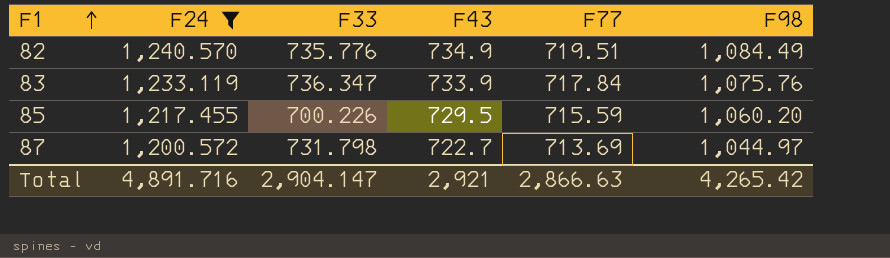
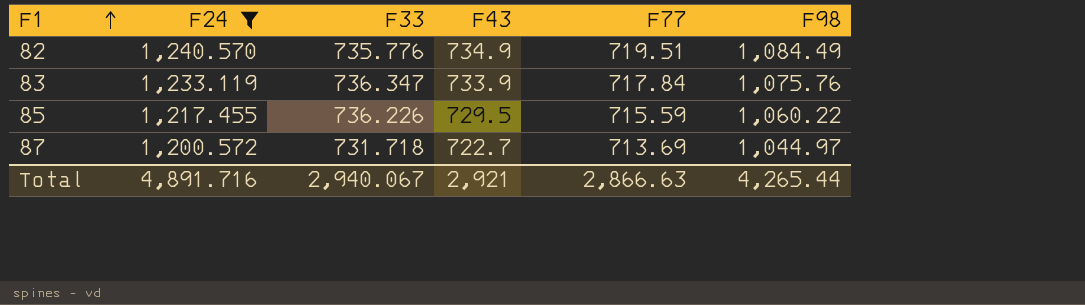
85 | F33: 700.226 -> 736.226
85 | F98: 1,060.20 -> 1,060.22
87 | F33: 731.798 -> 731.718
Total | F33: 2,904.147 -> 2,940.067
Total | F98: 4,265.42 -> 4,265.44

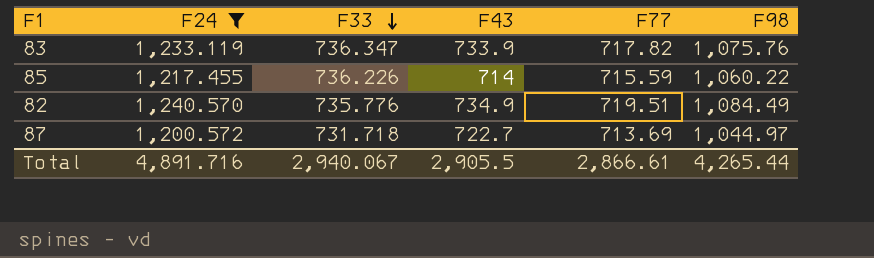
row order: F1 ascending -> F33 descending
83 | F77: 717.84 -> 717.82
85 | F43: 729.5 -> 714
Total | F43: 2,921 -> 2,905.5
Total | F77: 2,866.63 -> 2,866.61

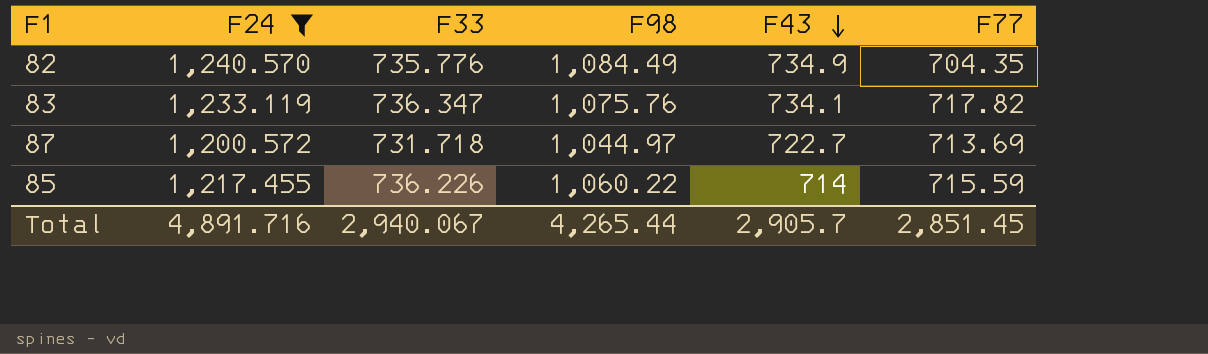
row order: F33 descending -> F43 descending
column F98 | position: 6 -> 4
82 | F77: 719.51 -> 704.35
83 | F43: 733.9 -> 734.1
Total | F43: 2,905.5 -> 2,905.7
Total | F77: 2,866.61 -> 2,851.45

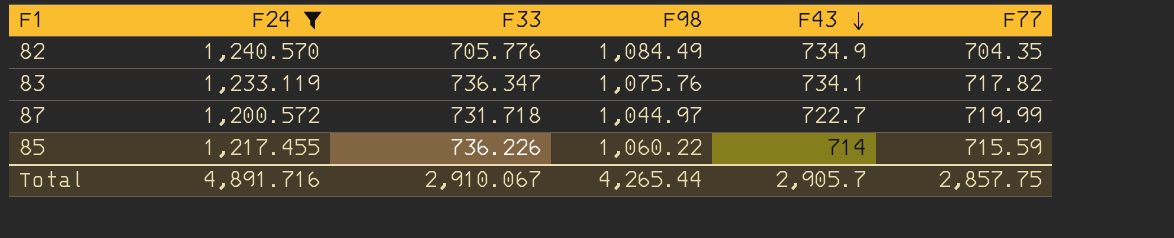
82 | F33: 735.776 -> 705.776
87 | F77: 713.69 -> 719.99
Total | F33: 2,940.067 -> 2,910.067
Total | F77: 2,851.45 -> 2,857.75

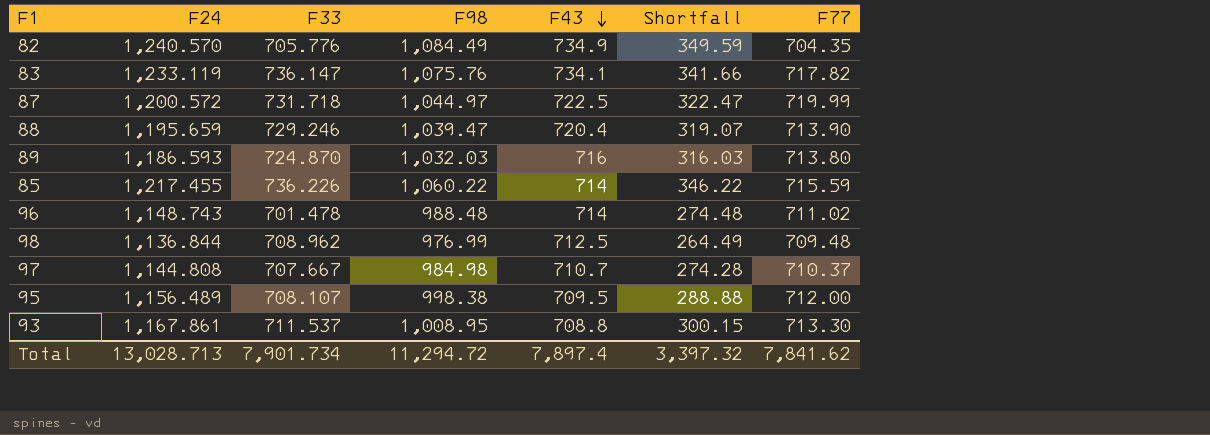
filter: F24 >= 1,200.572 -> none
column Shortfall | formula: none -> [F98] - [F43]
83 | F33: 736.347 -> 736.147
87 | F43: 722.7 -> 722.5
Total | F24: 4,891.716 -> 13,028.713
Total | F33: 2,910.067 -> 7,901.734
Total | F98: 4,265.44 -> 11,294.72
Total | F43: 2,905.7 -> 7,897.4
Total | F77: 2,857.75 -> 7,841.62

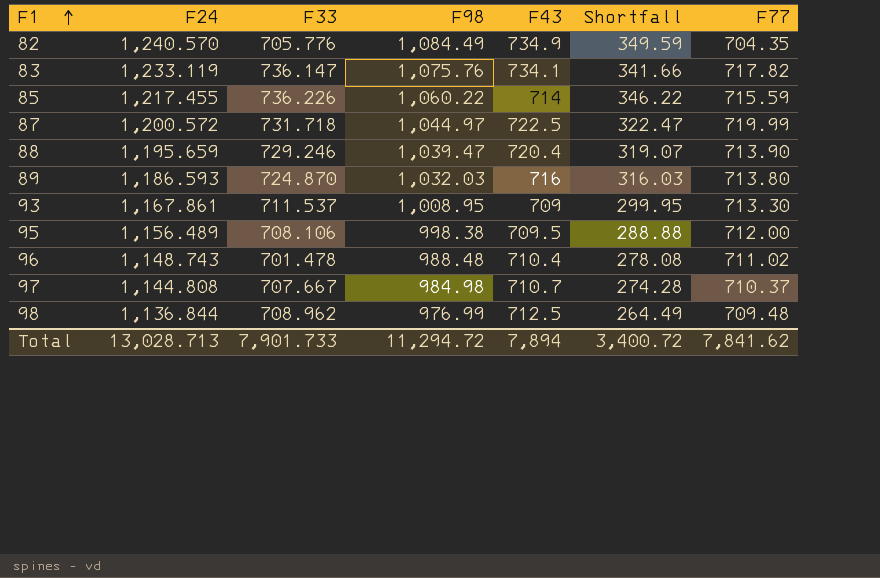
row order: F43 descending -> F1 ascending
93 | F43: 708.8 -> 709
93 | Shortfall: 300.15 -> 299.95
95 | F33: 708.107 -> 708.106
96 | F43: 714 -> 710.4
96 | Shortfall: 274.48 -> 278.08
Total | F33: 7,901.734 -> 7,901.733
Total | F43: 7,897.4 -> 7,894
Total | Shortfall: 3,397.32 -> 3,400.72

